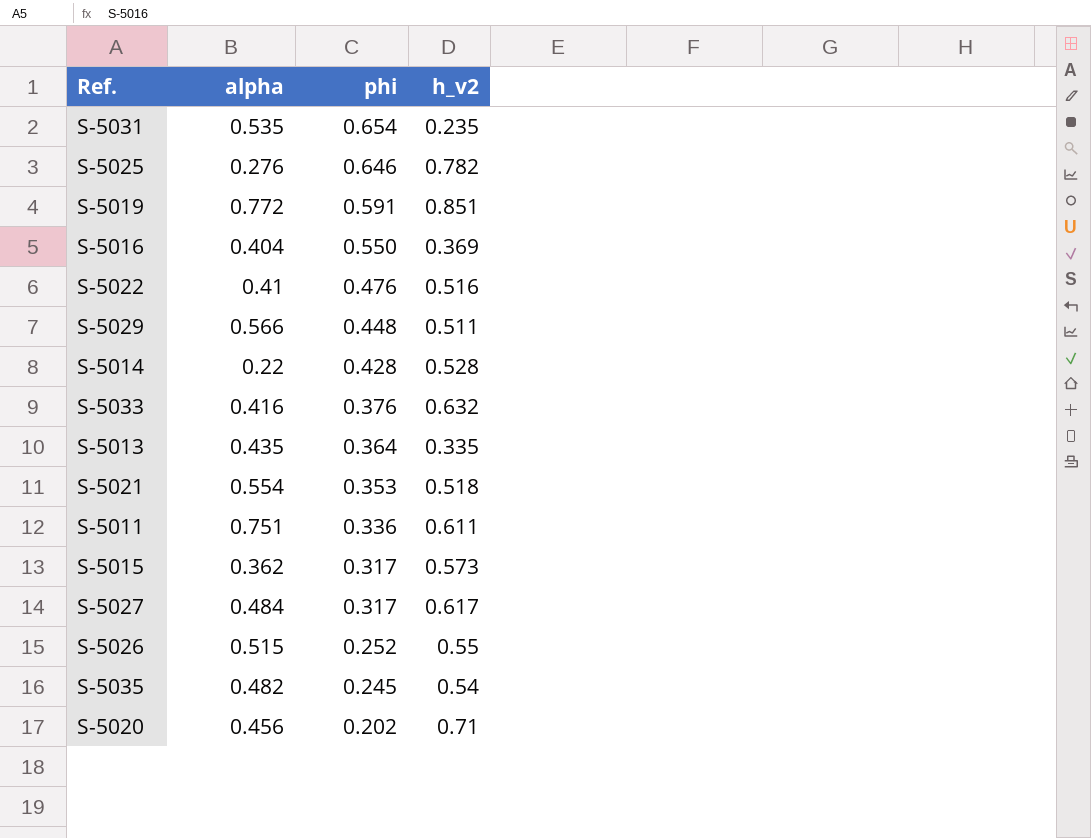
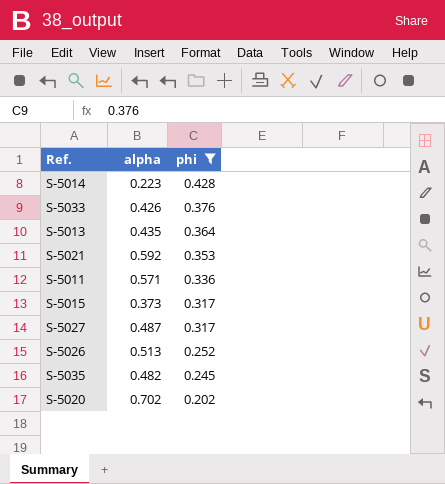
filter: none -> phi <= 0.428
column h_v2 | position: 4 -> none
S-5014 | alpha: 0.22 -> 0.223
S-5033 | alpha: 0.416 -> 0.426
S-5021 | alpha: 0.554 -> 0.592
S-5011 | alpha: 0.751 -> 0.571
S-5015 | alpha: 0.362 -> 0.373
S-5027 | alpha: 0.484 -> 0.487
S-5026 | alpha: 0.515 -> 0.513
S-5020 | alpha: 0.456 -> 0.702

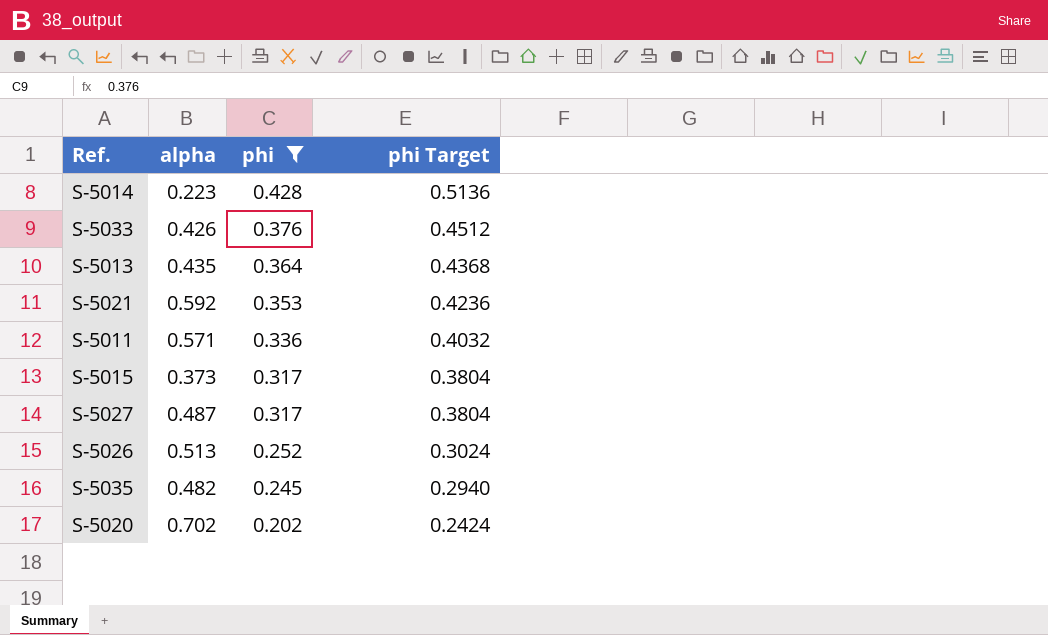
column phi Target | formula: none -> [phi] * 1.2

